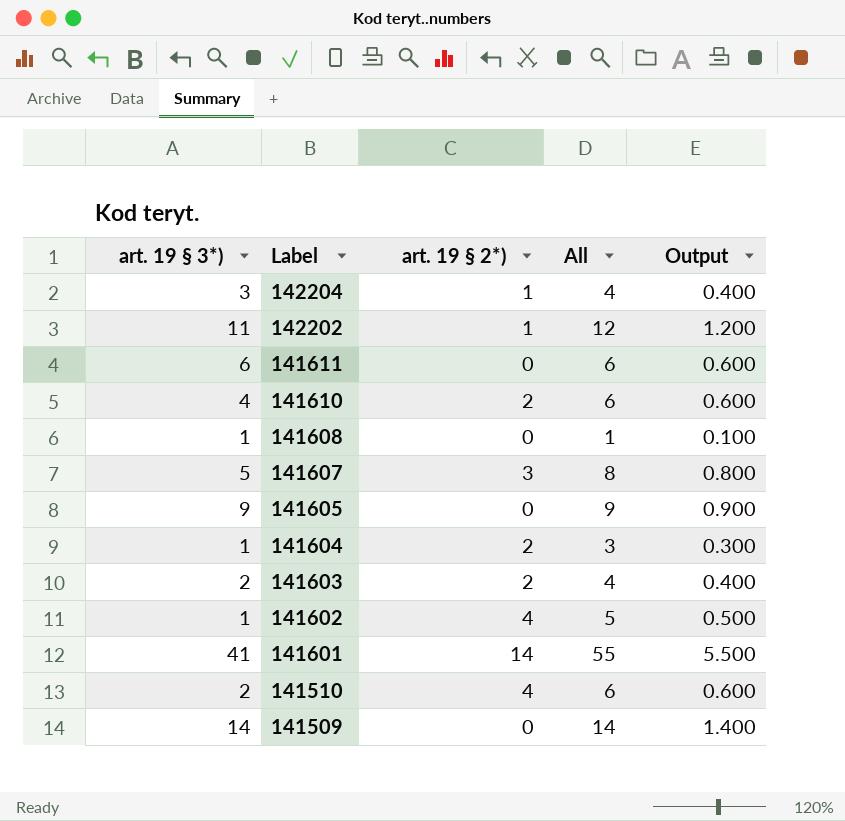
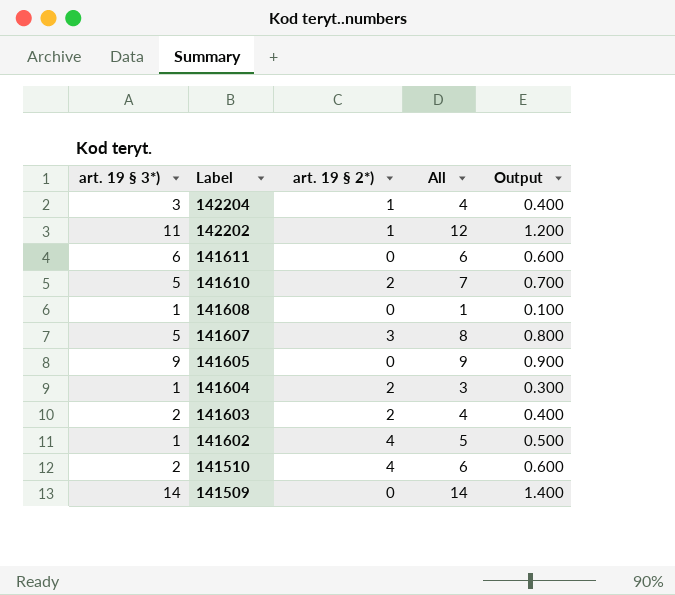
row 141601: 41 | 14 | 55 | 5.500 -> none
141610 | art. 19 § 3*): 4 -> 5
141610 | All: 6 -> 7
141610 | Output: 0.600 -> 0.700

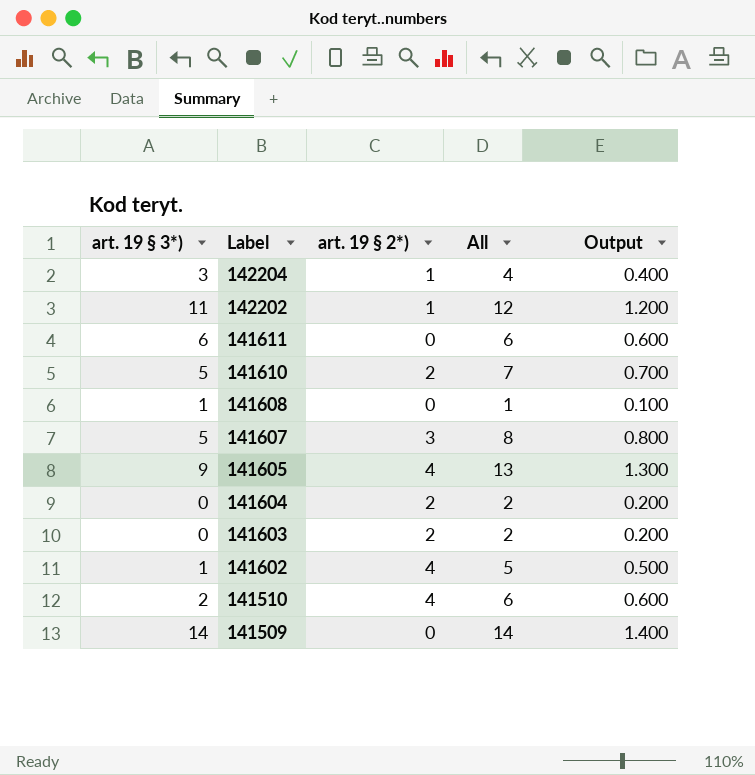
141605 | art. 19 § 2*): 0 -> 4
141605 | All: 9 -> 13
141605 | Output: 0.900 -> 1.300
141604 | art. 19 § 3*): 1 -> 0
141604 | All: 3 -> 2
141604 | Output: 0.300 -> 0.200
141603 | art. 19 § 3*): 2 -> 0
141603 | All: 4 -> 2
141603 | Output: 0.400 -> 0.200

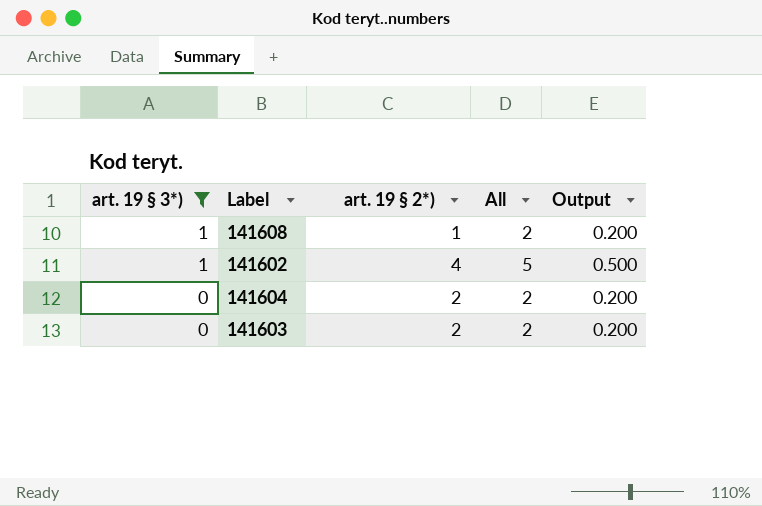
filter: none -> art. 19 § 3*) <= 1
row order: Label descending -> art. 19 § 3*) descending
141608 | art. 19 § 2*): 0 -> 1
141608 | All: 1 -> 2
141608 | Output: 0.100 -> 0.200

